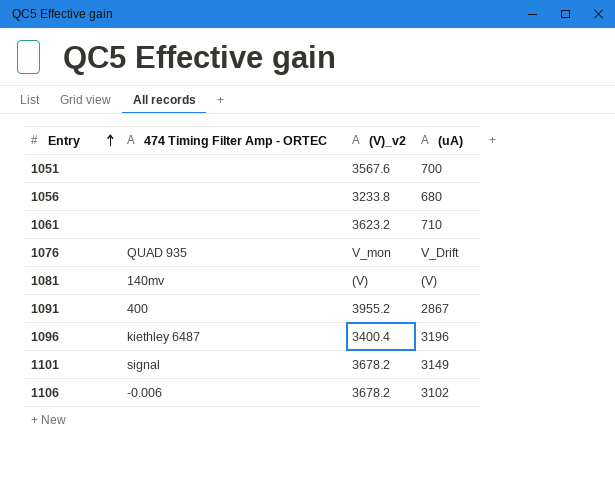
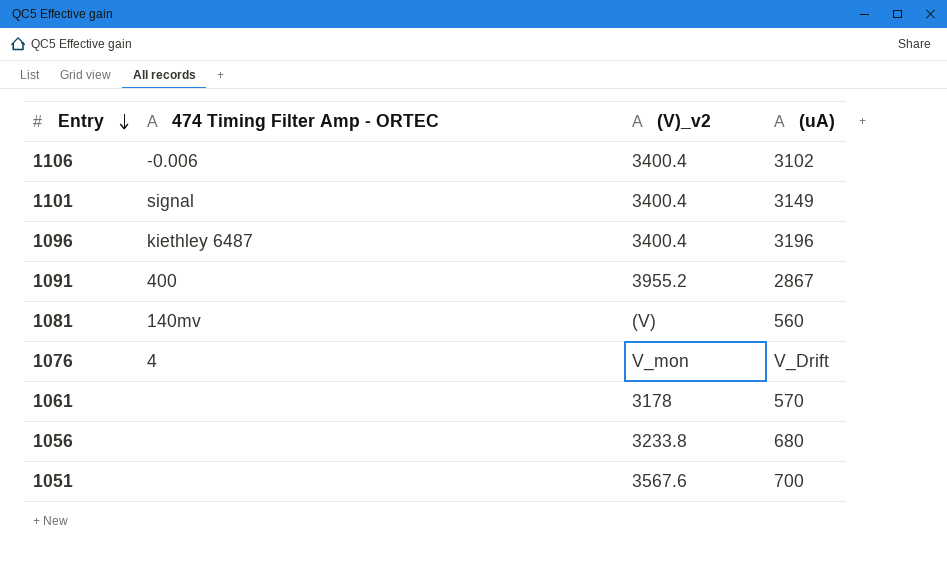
row order: Entry ascending -> Entry descending
1106 | (V)_v2: 3678.2 -> 3400.4
1101 | (V)_v2: 3678.2 -> 3400.4
1081 | (uA): (V) -> 560
1076 | 474 Timing Filter Amp - ORTEC: QUAD 935 -> 4
1061 | (V)_v2: 3623.2 -> 3178
1061 | (uA): 710 -> 570

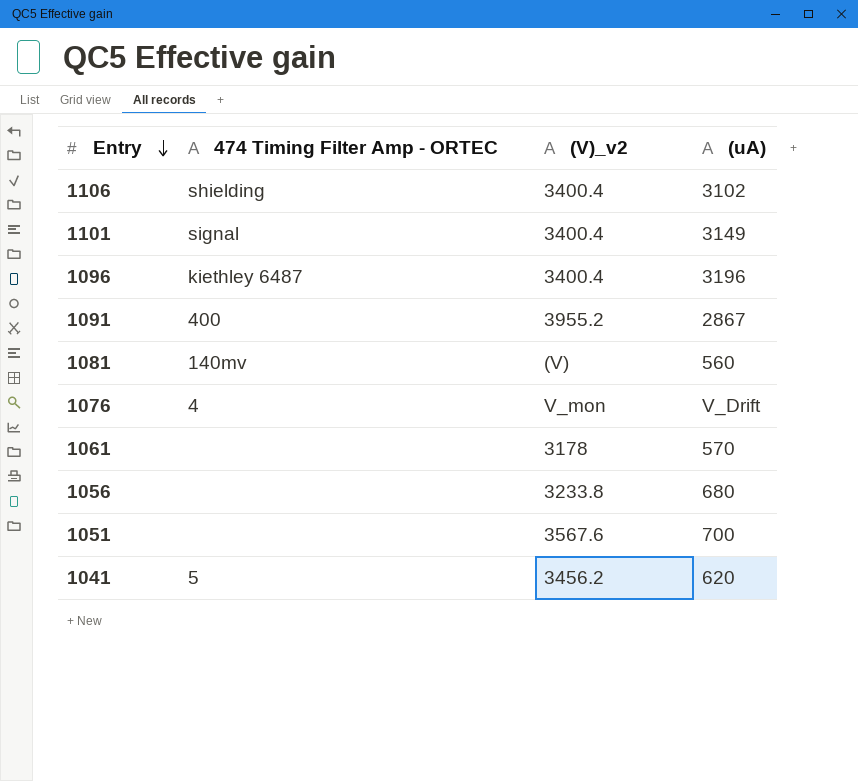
1106 | 474 Timing Filter Amp - ORTEC: -0.006 -> shielding
row 1041: none -> 5 | 3456.2 | 620

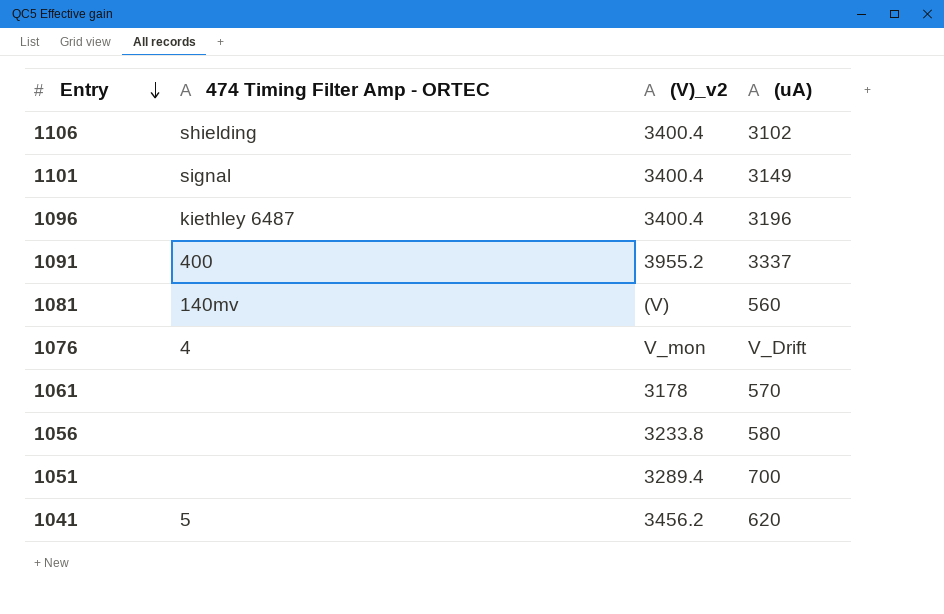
1091 | (uA): 2867 -> 3337
1056 | (uA): 680 -> 580
1051 | (V)_v2: 3567.6 -> 3289.4

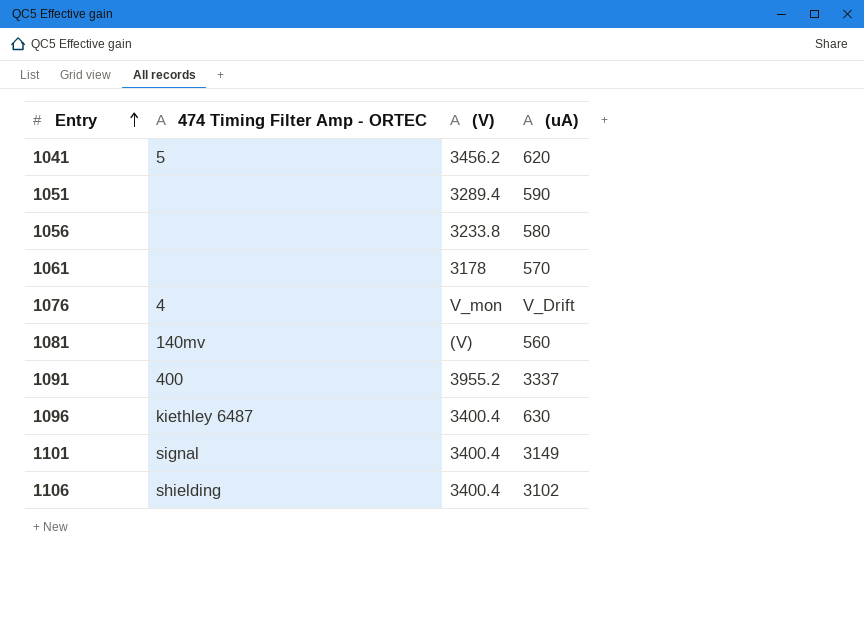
row order: Entry descending -> Entry ascending
column name: (V)_v2 -> (V)
1051 | (uA): 700 -> 590
1096 | (uA): 3196 -> 630

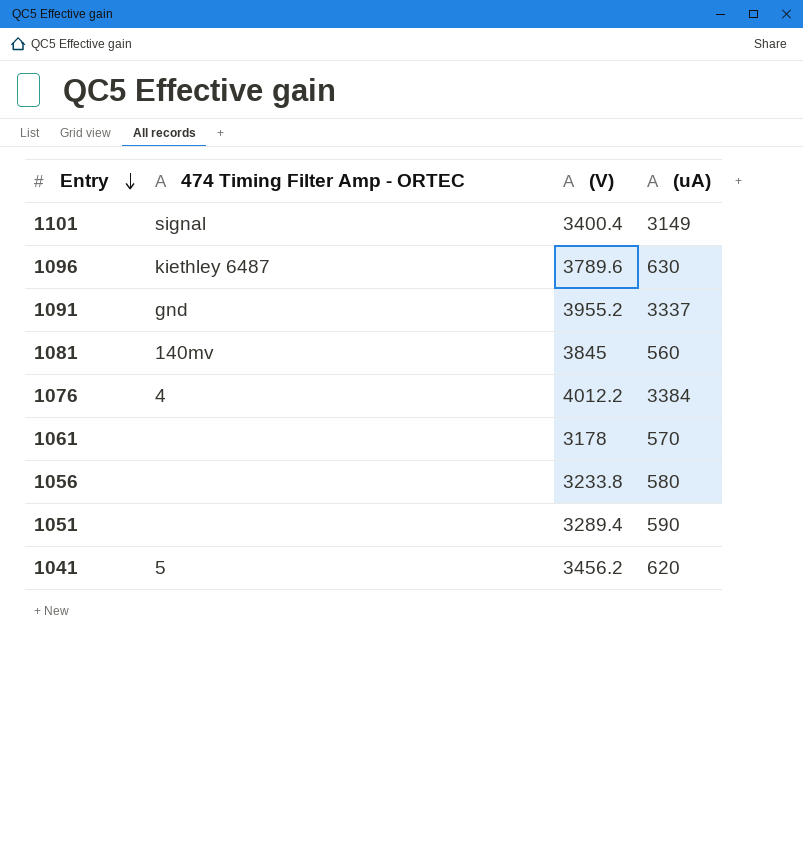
row order: Entry ascending -> Entry descending
row 1106: shielding | 3400.4 | 3102 -> none
1096 | (V): 3400.4 -> 3789.6
1091 | 474 Timing Filter Amp - ORTEC: 400 -> gnd
1081 | (V): (V) -> 3845
1076 | (V): V_mon -> 4012.2
1076 | (uA): V_Drift -> 3384

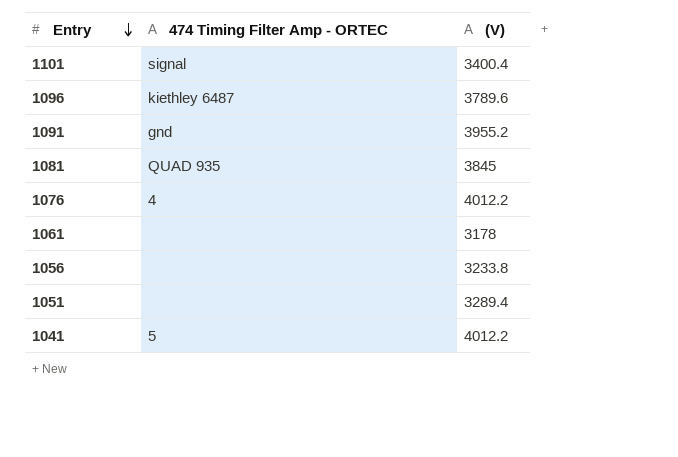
column (uA) | position: 4 -> none
1081 | 474 Timing Filter Amp - ORTEC: 140mv -> QUAD 935
1041 | (V): 3456.2 -> 4012.2

